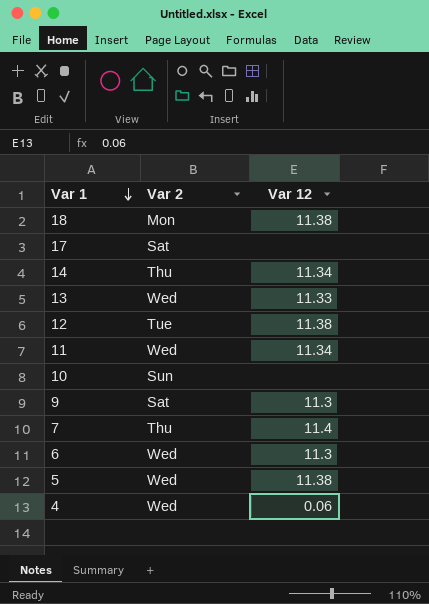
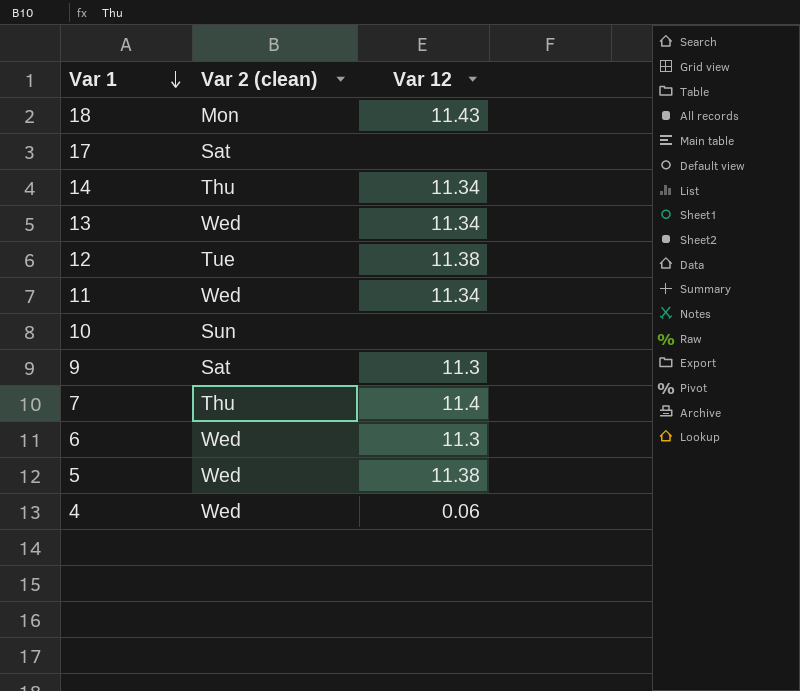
column name: Var 2 -> Var 2 (clean)
18 | Var 12: 11.38 -> 11.43
13 | Var 12: 11.33 -> 11.34

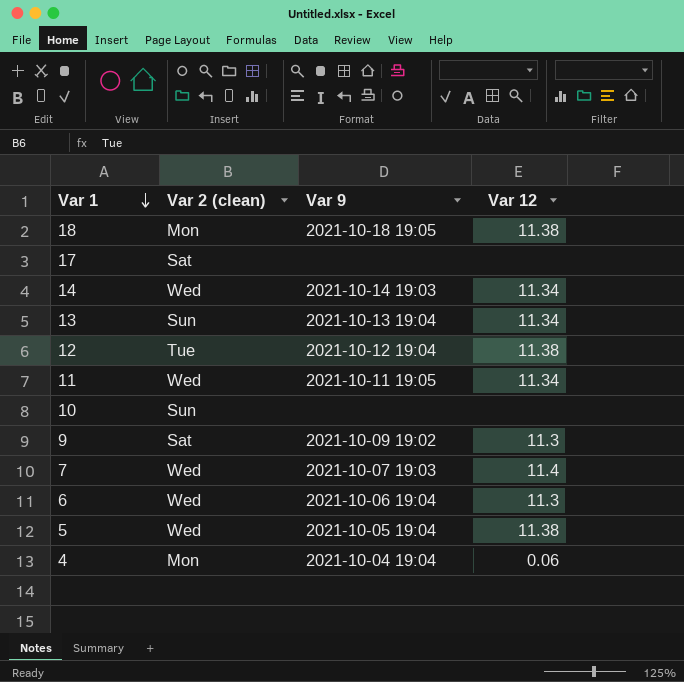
column Var 9 | position: none -> 3
18 | Var 12: 11.43 -> 11.38
14 | Var 2 (clean): Thu -> Wed
13 | Var 2 (clean): Wed -> Sun
7 | Var 2 (clean): Thu -> Wed
4 | Var 2 (clean): Wed -> Mon

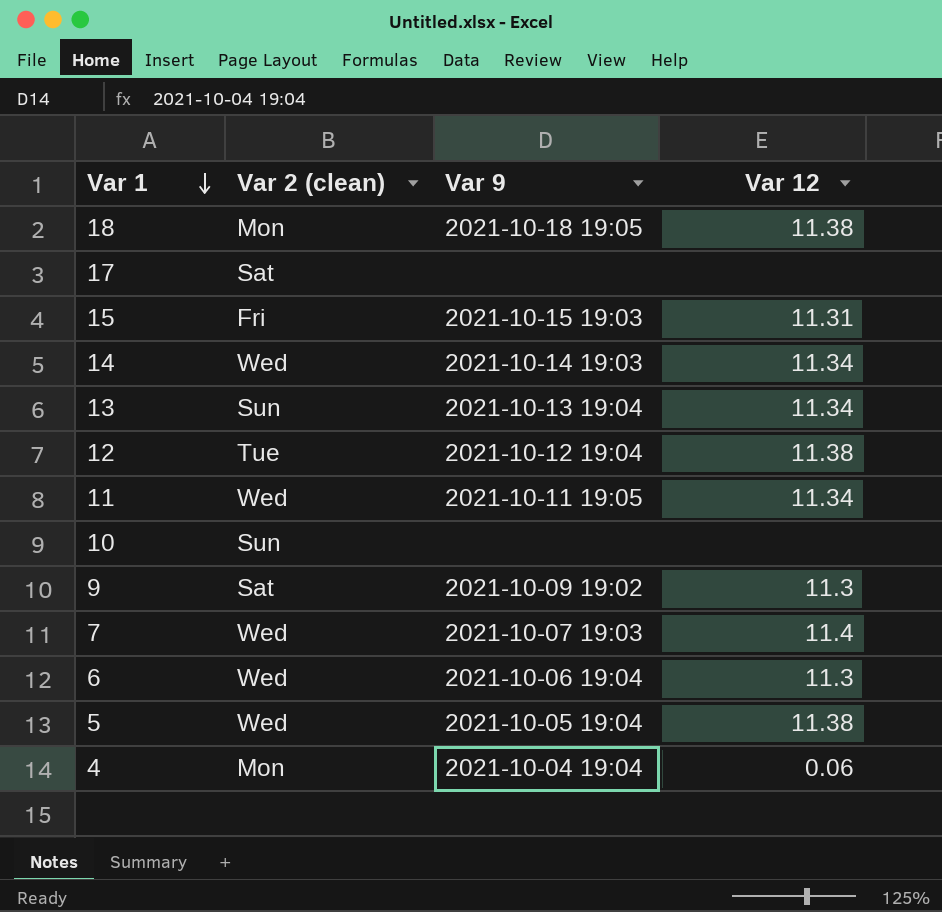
row 15: none -> Fri | 2021-10-15 19:03 | 11.31

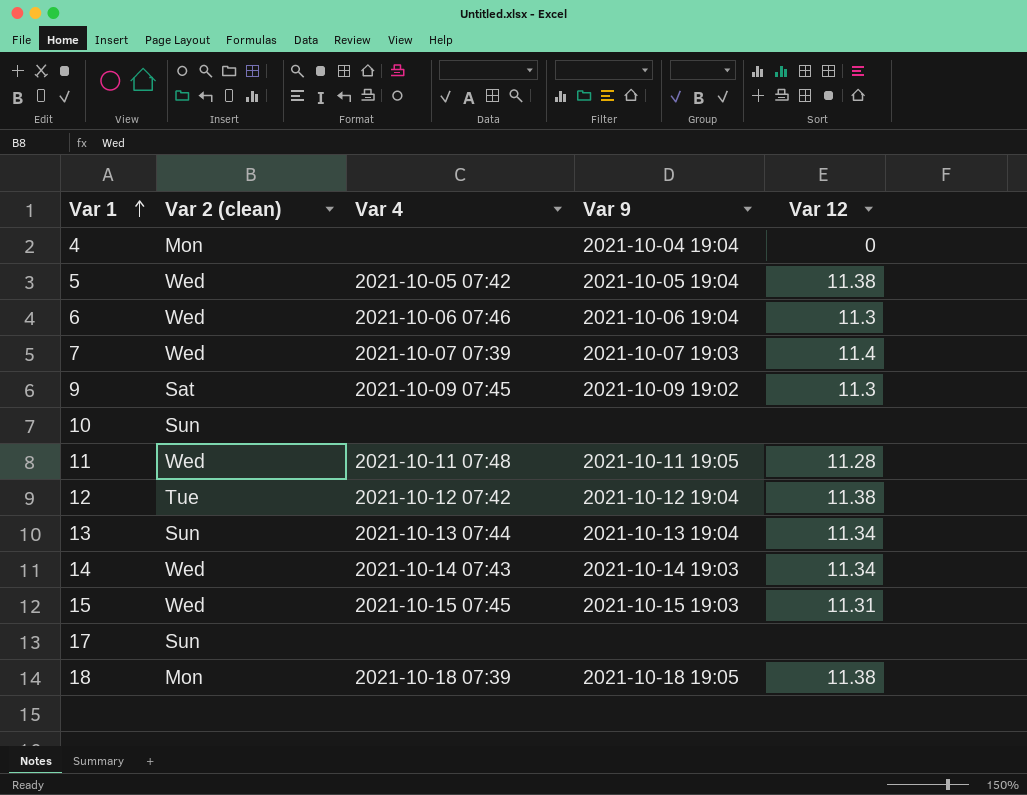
row order: Var 1 descending -> Var 1 ascending
column Var 4 | position: none -> 3
4 | Var 12: 0.06 -> 0
11 | Var 12: 11.34 -> 11.28
15 | Var 2 (clean): Fri -> Wed
17 | Var 2 (clean): Sat -> Sun

